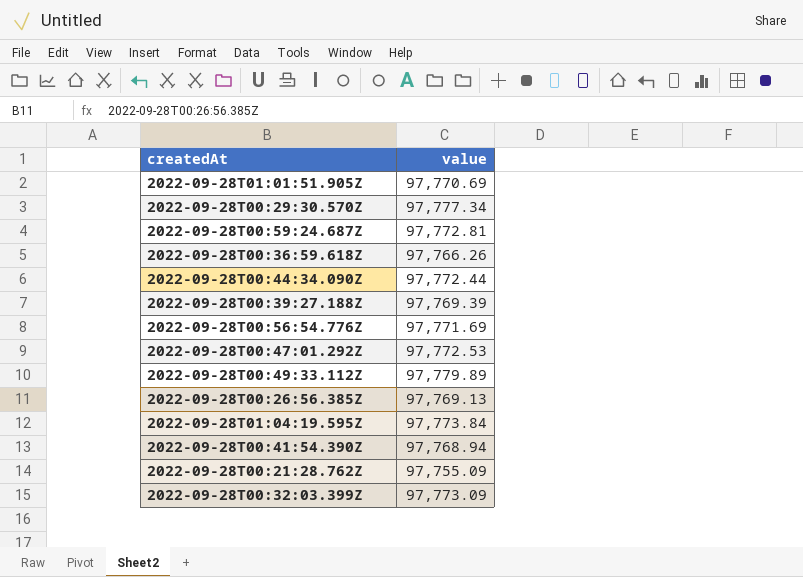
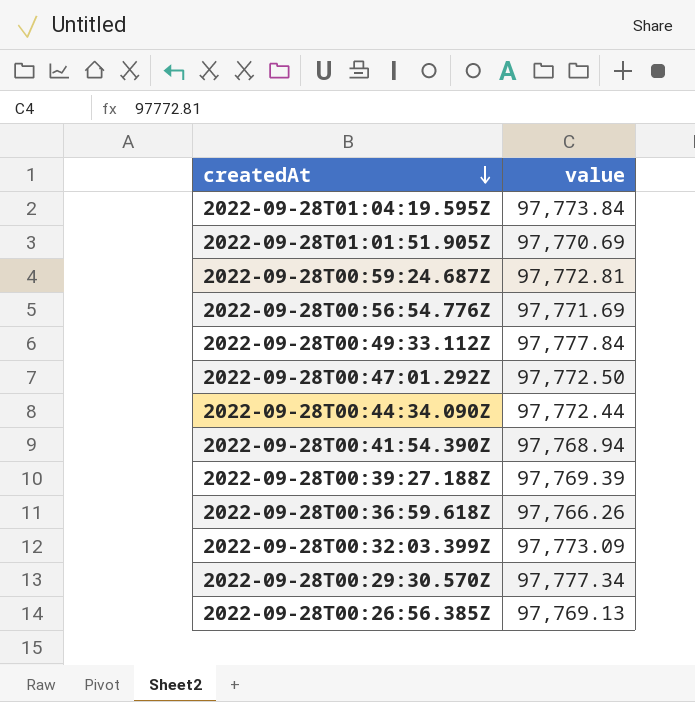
row order: none -> createdAt descending
row 2022-09-28T00:21:28.762Z: 97,755.09 -> none
2022-09-28T00:49:33.112Z | value: 97,779.89 -> 97,777.84
2022-09-28T00:47:01.292Z | value: 97,772.53 -> 97,772.50

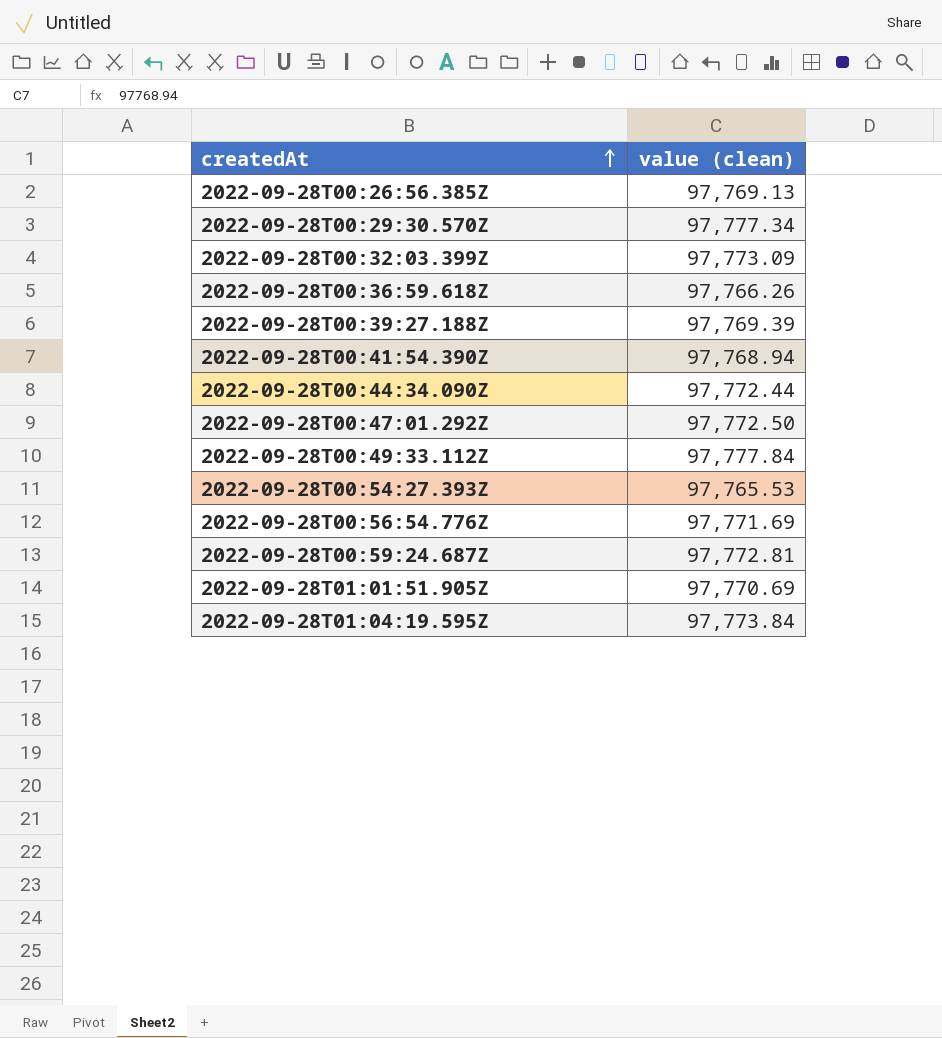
row order: createdAt descending -> createdAt ascending
column name: value -> value (clean)
row 2022-09-28T00:54:27.393Z: none -> 97,765.53

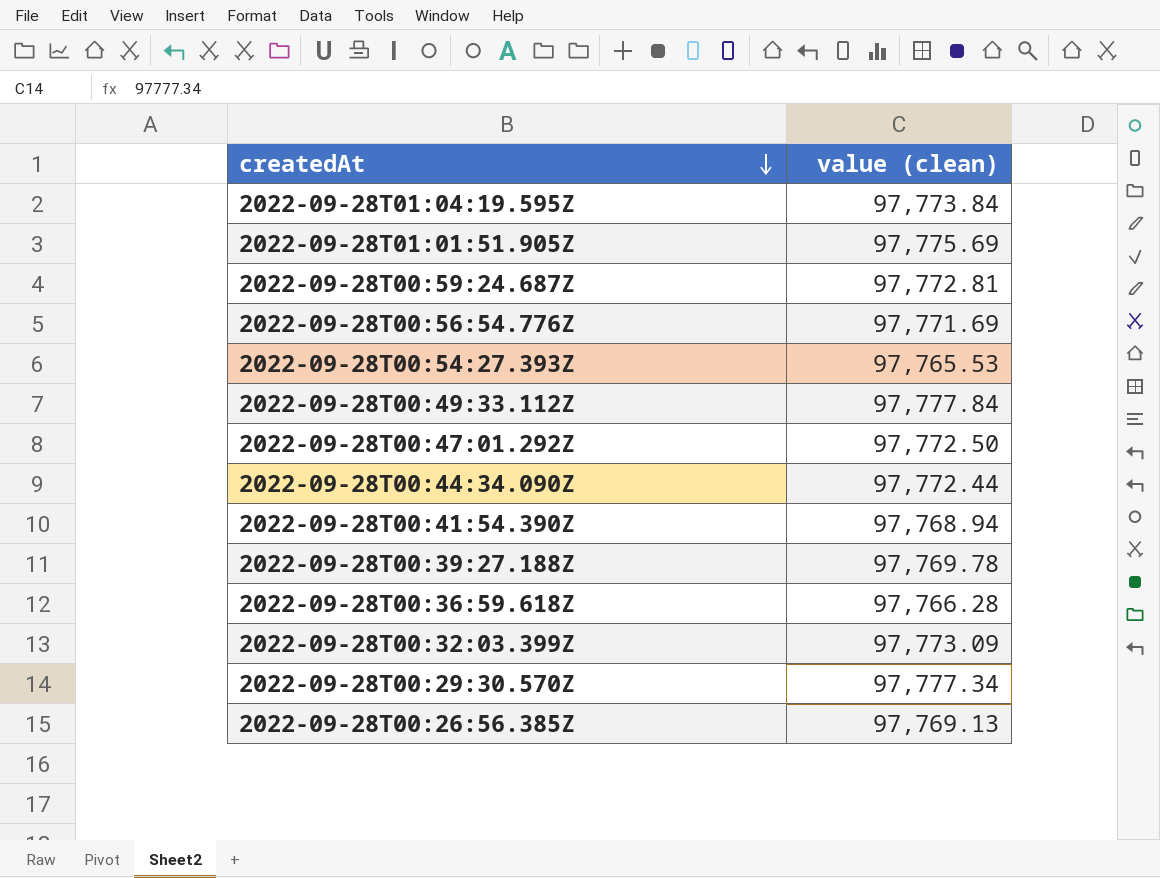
row order: createdAt ascending -> createdAt descending
2022-09-28T01:01:51.905Z | value (clean): 97,770.69 -> 97,775.69
2022-09-28T00:39:27.188Z | value (clean): 97,769.39 -> 97,769.78
2022-09-28T00:36:59.618Z | value (clean): 97,766.26 -> 97,766.28

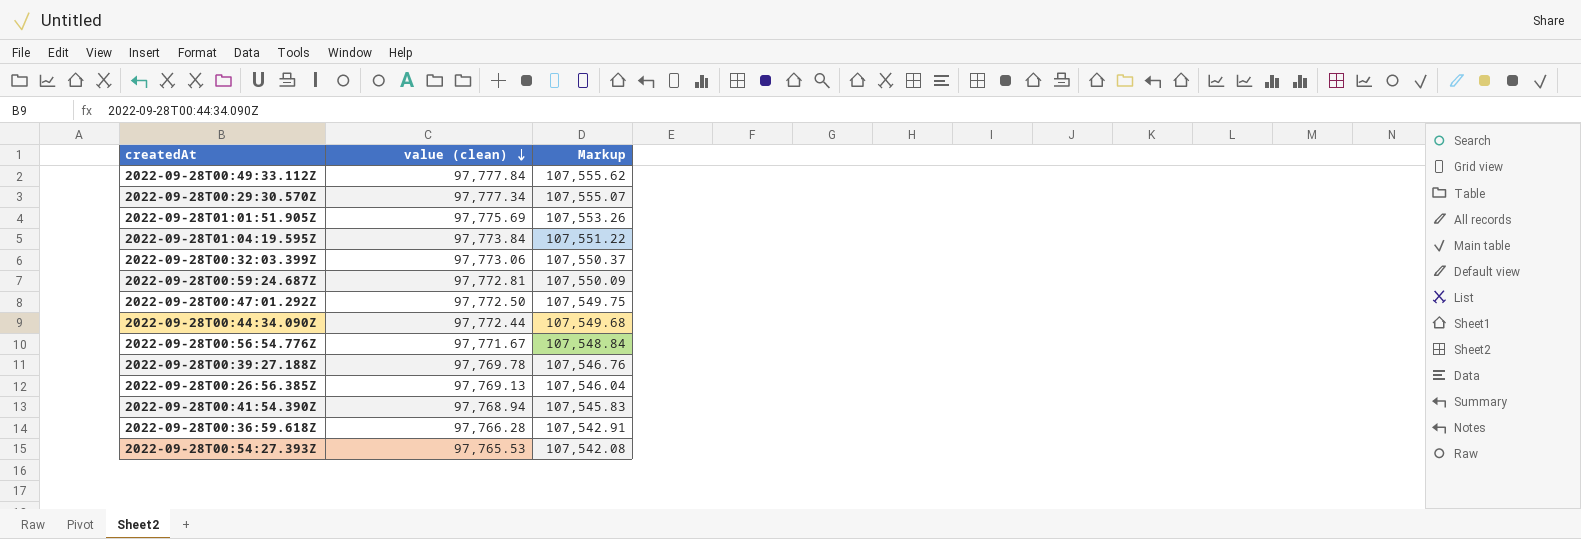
row order: createdAt descending -> value (clean) descending
column Markup | formula: none -> [value (clean)] * 1.1
2022-09-28T00:32:03.399Z | value (clean): 97,773.09 -> 97,773.06
2022-09-28T00:56:54.776Z | value (clean): 97,771.69 -> 97,771.67

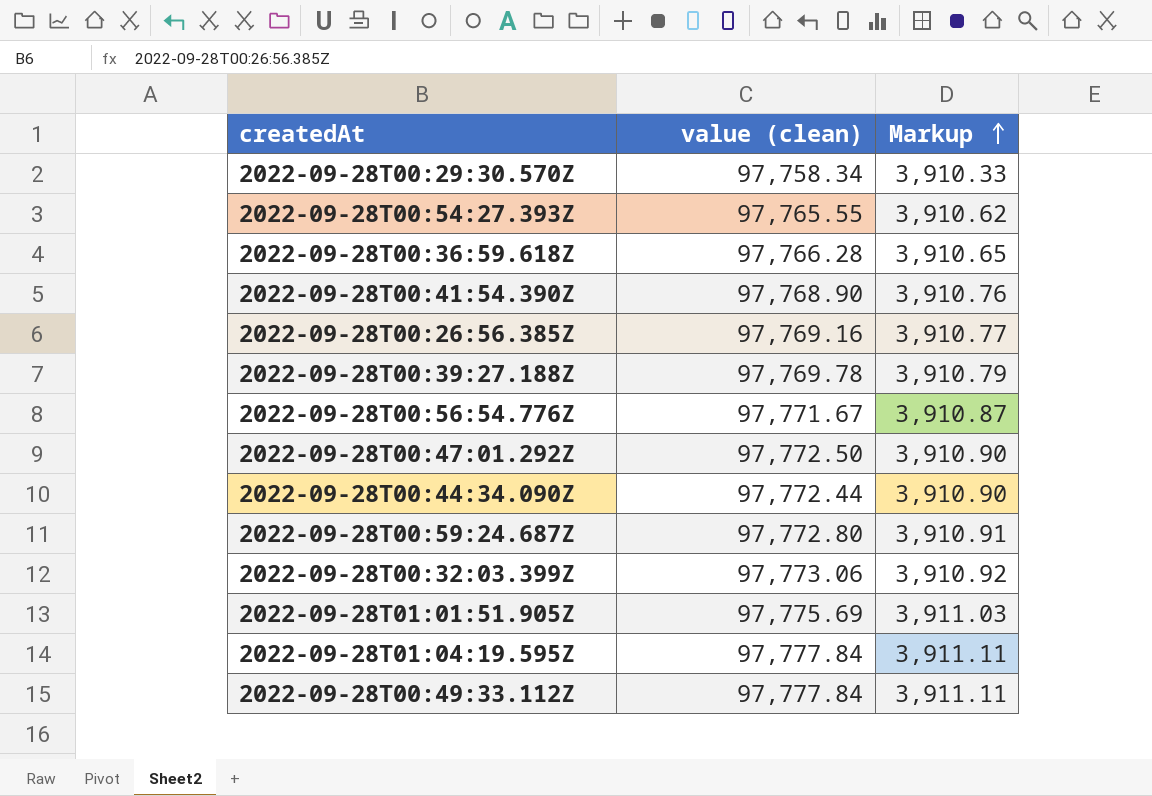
row order: value (clean) descending -> Markup ascending
column Markup | formula: [value (clean)] * 1.1 -> [value (clean)] * 0.04
2022-09-28T00:29:30.570Z | value (clean): 97,777.34 -> 97,758.34
2022-09-28T00:54:27.393Z | value (clean): 97,765.53 -> 97,765.55
2022-09-28T00:41:54.390Z | value (clean): 97,768.94 -> 97,768.90
2022-09-28T00:26:56.385Z | value (clean): 97,769.13 -> 97,769.16
2022-09-28T00:59:24.687Z | value (clean): 97,772.81 -> 97,772.80
2022-09-28T01:04:19.595Z | value (clean): 97,773.84 -> 97,777.84

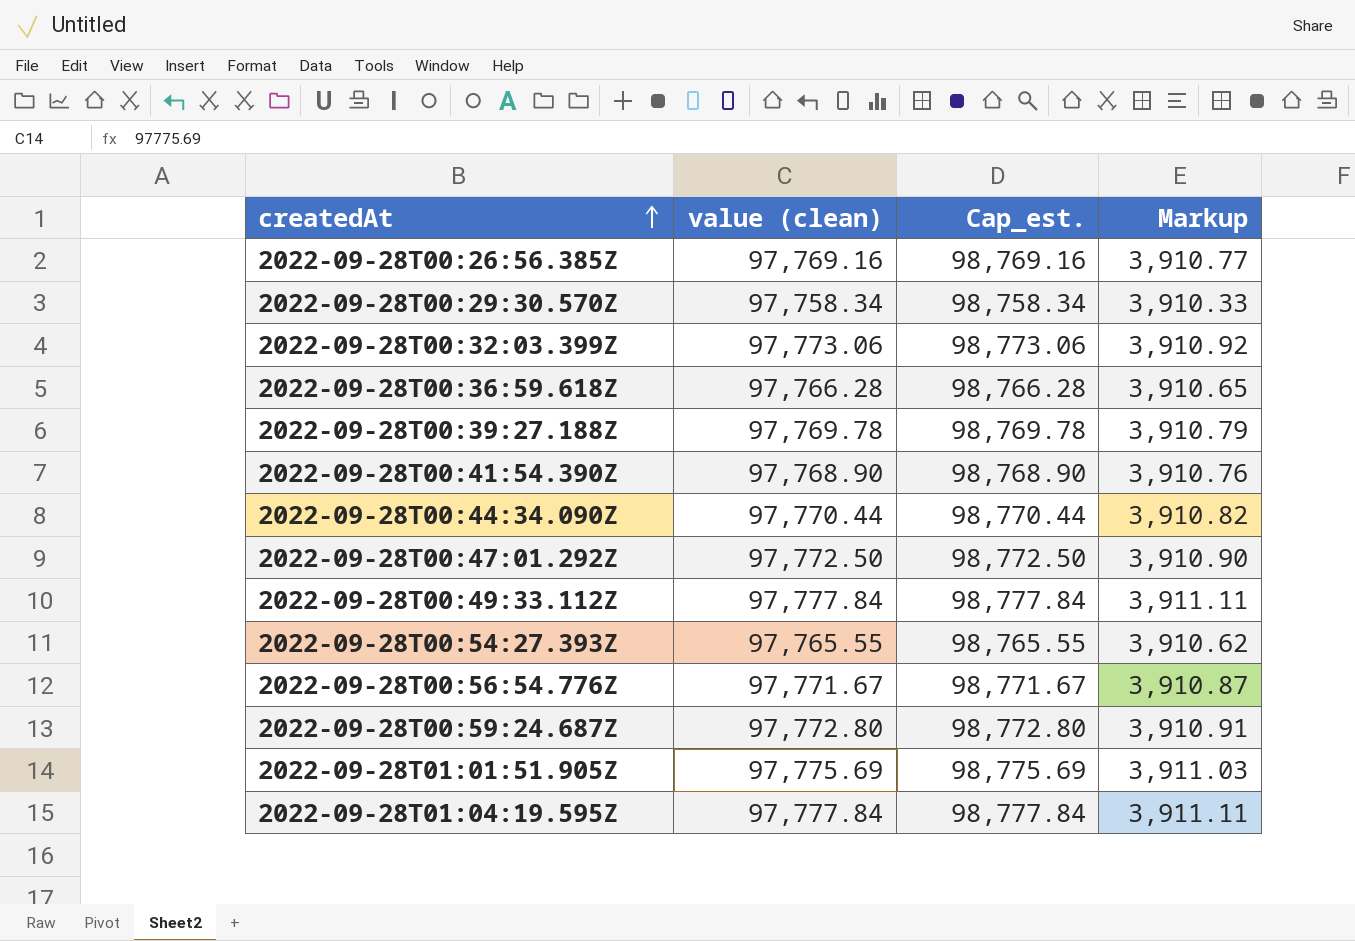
row order: Markup ascending -> createdAt ascending
column Cap_est. | formula: none -> [value (clean)] + 1000
2022-09-28T00:44:34.090Z | value (clean): 97,772.44 -> 97,770.44
2022-09-28T00:44:34.090Z | Markup: 3,910.90 -> 3,910.82

